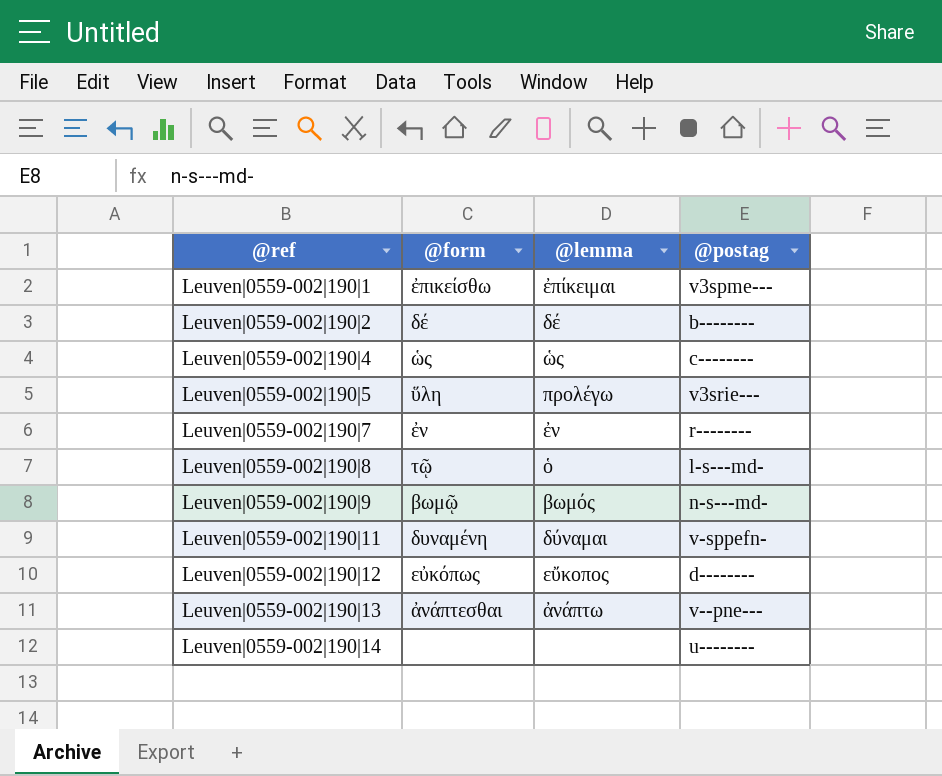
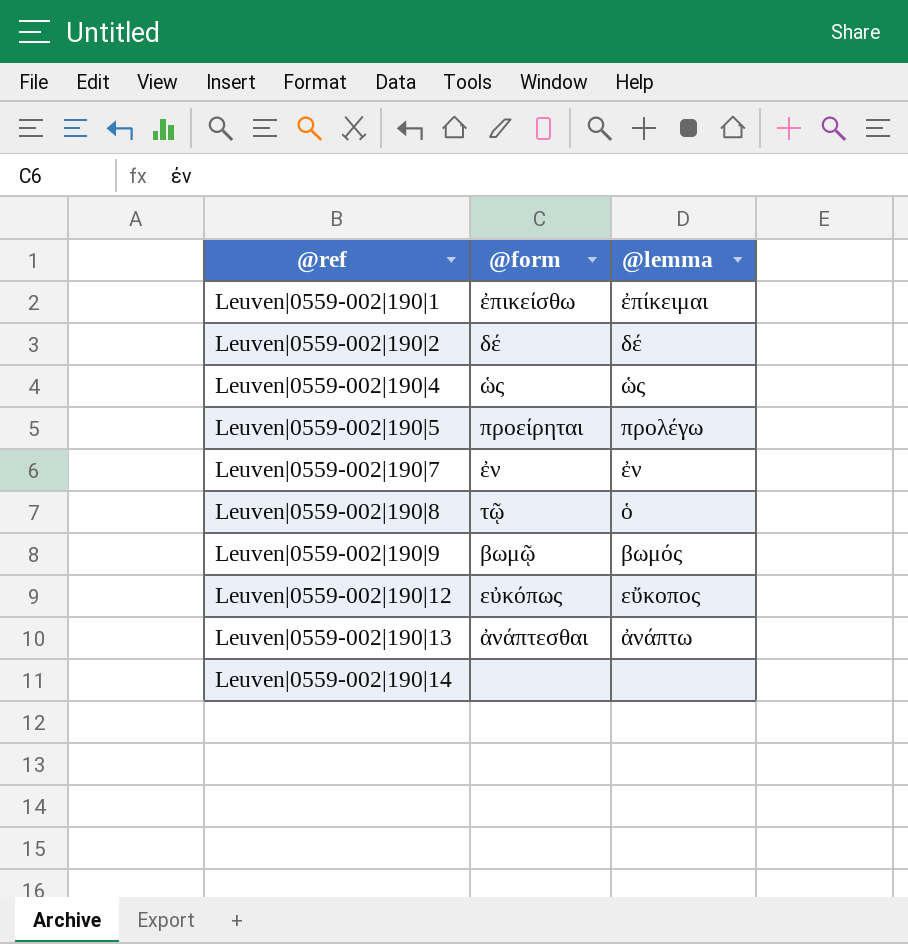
column @postag | position: 4 -> none
row Leuven|0559-002|190|11: δυναμένη | δύναμαι | v-sppefn- -> none
Leuven|0559-002|190|5 | @form: ὕλη -> προείρηται

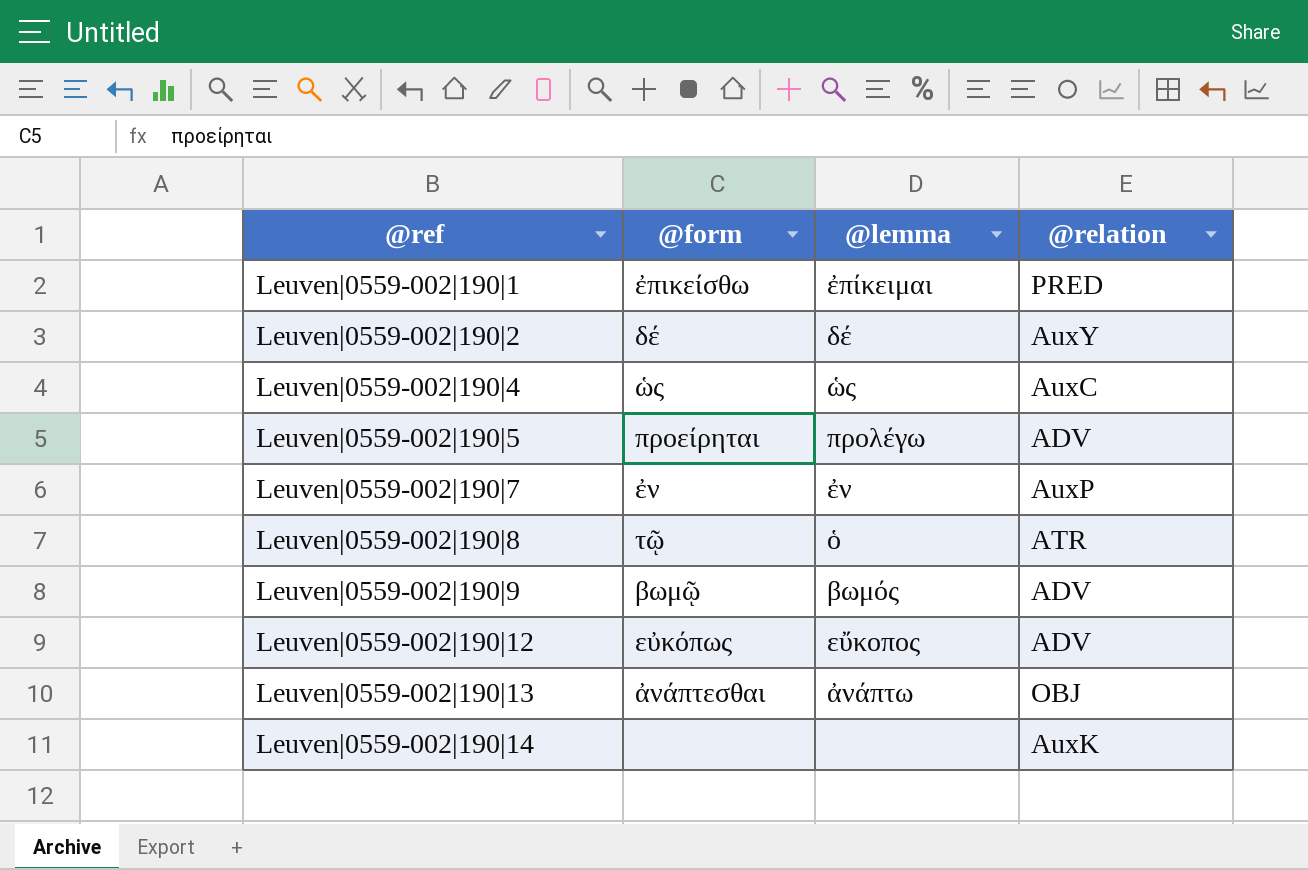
column @relation | position: none -> 4

